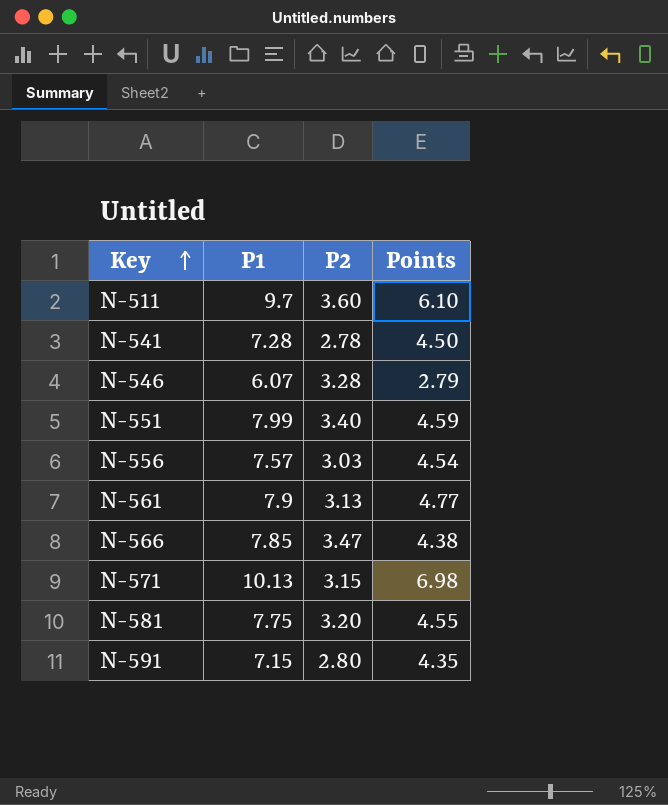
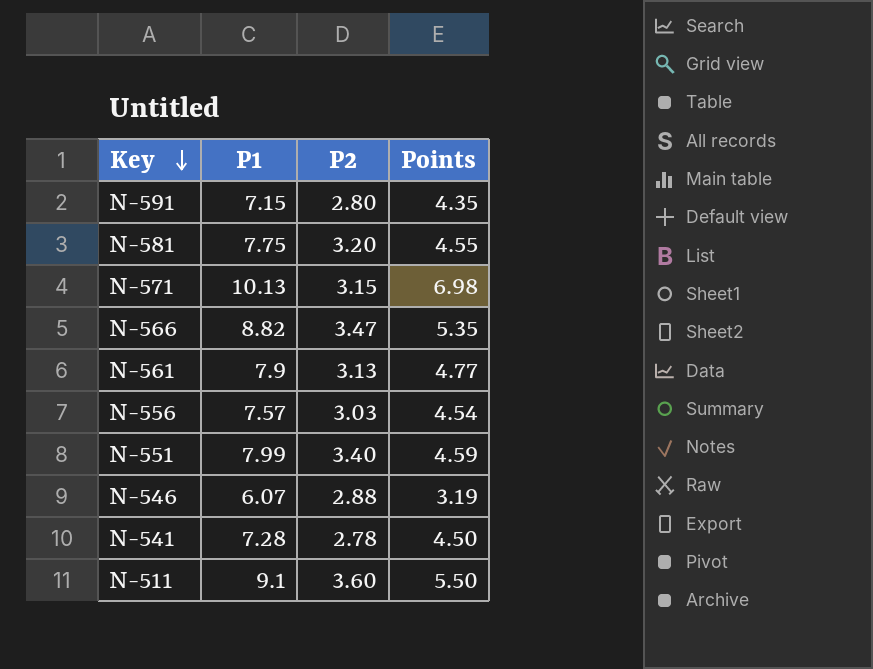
row order: Key ascending -> Key descending
N-566 | P1: 7.85 -> 8.82
N-566 | Points: 4.38 -> 5.35
N-546 | P2: 3.28 -> 2.88
N-546 | Points: 2.79 -> 3.19
N-511 | P1: 9.7 -> 9.1
N-511 | Points: 6.10 -> 5.50

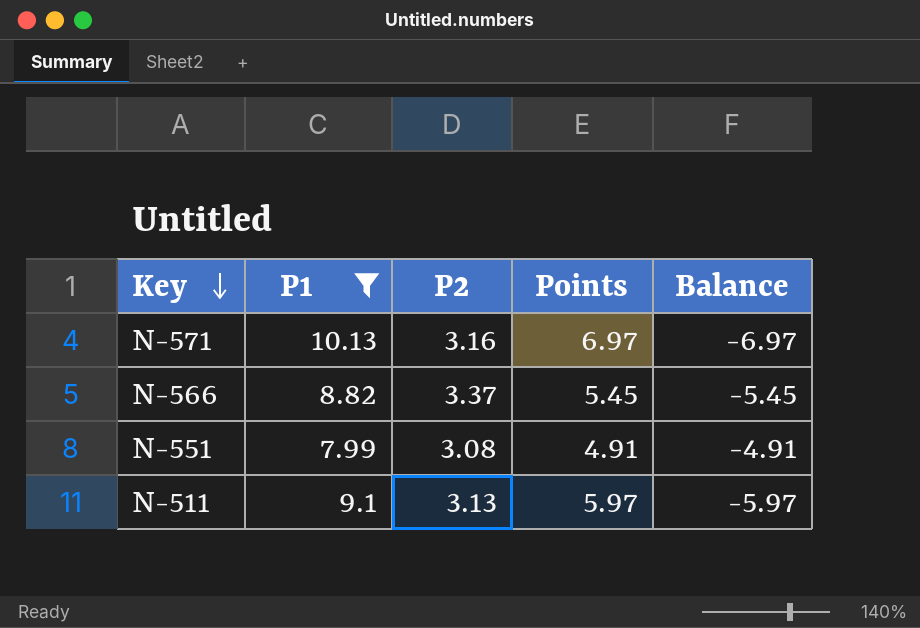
filter: none -> P1 >= 7.99
column Balance | formula: none -> [P2] - [P1]
N-571 | P2: 3.15 -> 3.16
N-571 | Points: 6.98 -> 6.97
N-566 | P2: 3.47 -> 3.37
N-566 | Points: 5.35 -> 5.45
N-551 | P2: 3.40 -> 3.08
N-551 | Points: 4.59 -> 4.91
N-511 | P2: 3.60 -> 3.13
N-511 | Points: 5.50 -> 5.97

